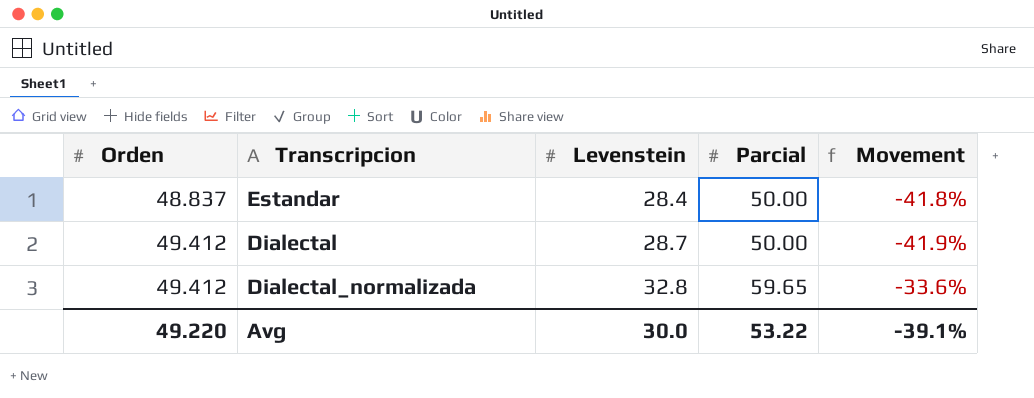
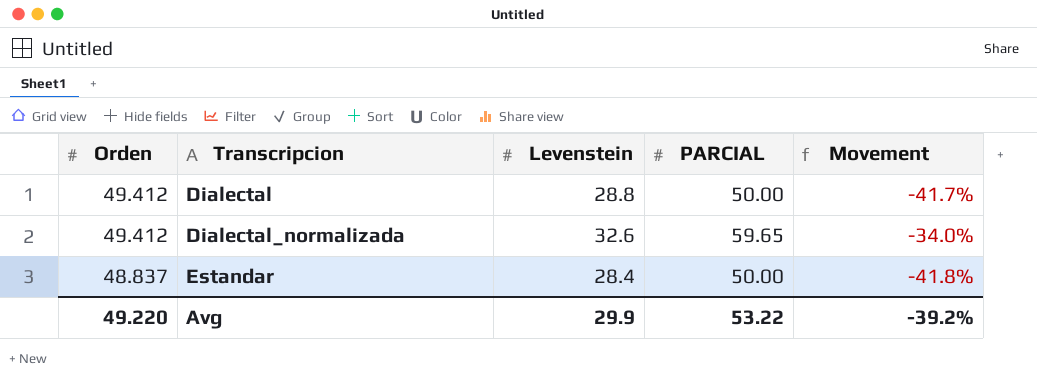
row order: Orden ascending -> Orden descending
column name: Parcial -> PARCIAL
Dialectal | Levenstein: 28.7 -> 28.8
Dialectal | Movement: -41.9% -> -41.7%
Dialectal_normalizada | Levenstein: 32.8 -> 32.6
Dialectal_normalizada | Movement: -33.6% -> -34.0%
Avg | Levenstein: 30.0 -> 29.9
Avg | Movement: -39.1% -> -39.2%

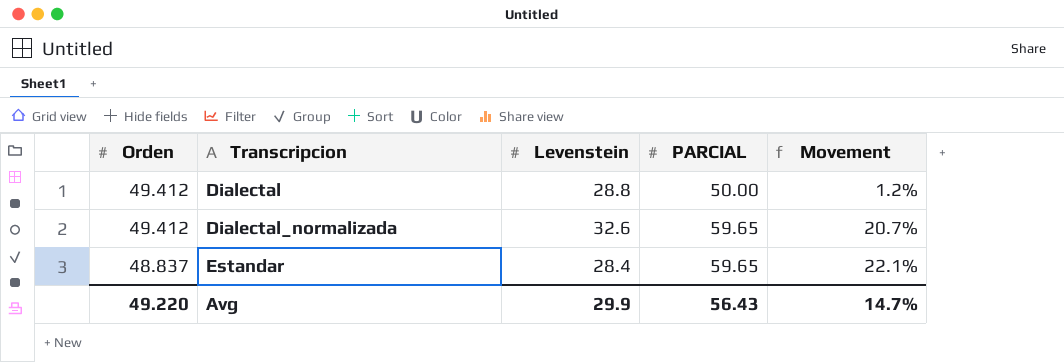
column Movement | formula: ([Levenstein] - [Orden]) / [Orden] -> ([PARCIAL] - [Orden]) / [Orden]
Estandar | PARCIAL: 50.00 -> 59.65
Avg | PARCIAL: 53.22 -> 56.43
Avg | Movement: -39.2% -> 14.7%

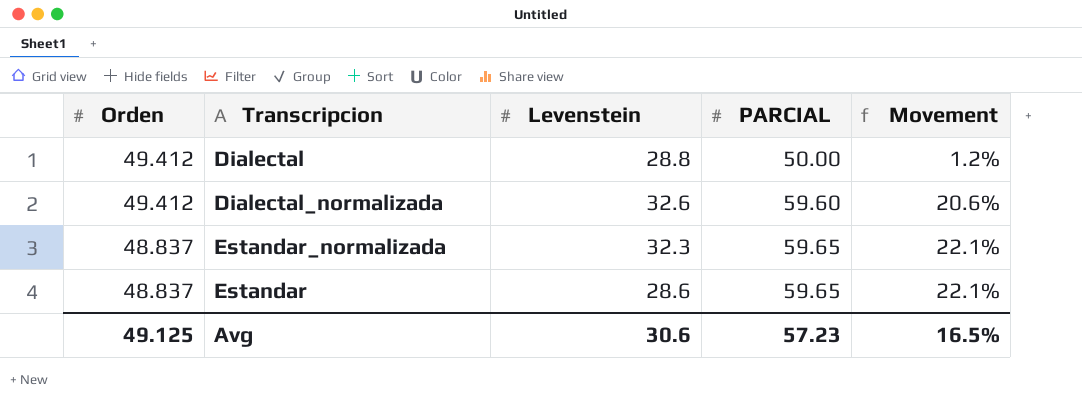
Dialectal_normalizada | PARCIAL: 59.65 -> 59.60
Dialectal_normalizada | Movement: 20.7% -> 20.6%
row Estandar_normalizada: none -> 48.837 | 32.3 | 59.65 | 22.1%
Estandar | Levenstein: 28.4 -> 28.6
Avg | Orden: 49.220 -> 49.125
Avg | Levenstein: 29.9 -> 30.6
Avg | PARCIAL: 56.43 -> 57.23
Avg | Movement: 14.7% -> 16.5%

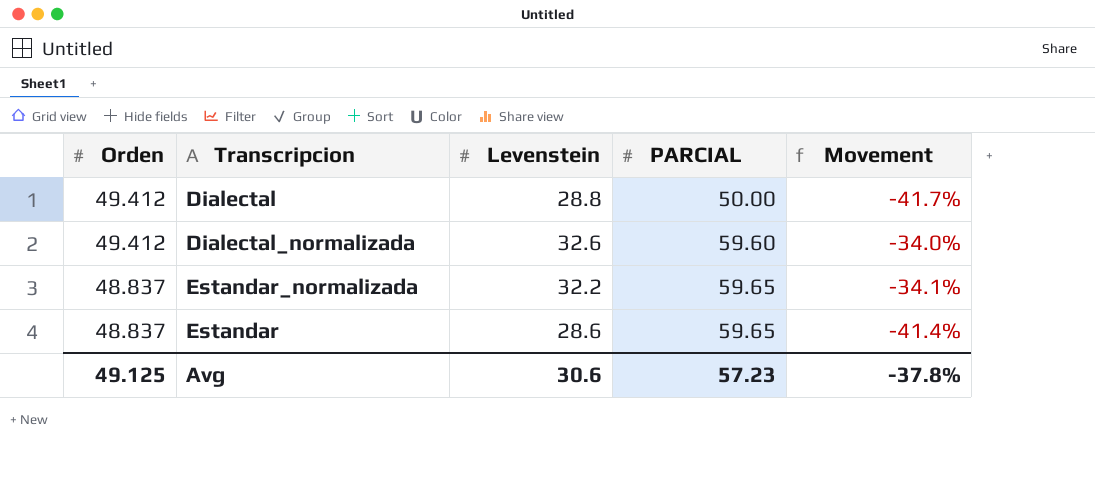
column Movement | formula: ([PARCIAL] - [Orden]) / [Orden] -> ([Levenstein] - [Orden]) / [Orden]
Estandar_normalizada | Levenstein: 32.3 -> 32.2
Avg | Movement: 16.5% -> -37.8%

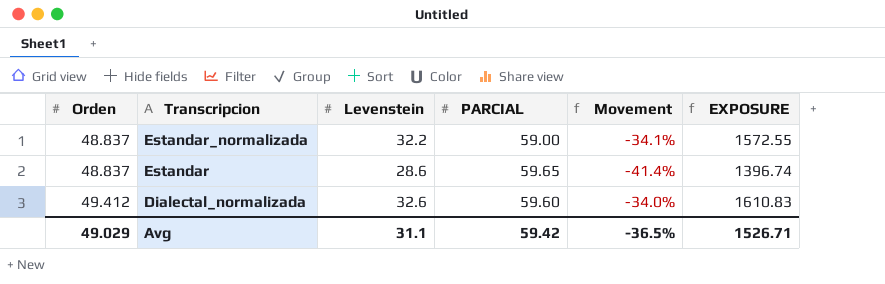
row order: Orden descending -> Orden ascending
column EXPOSURE | formula: none -> [Orden] * [Levenstein]
row Dialectal: 49.412 | 28.8 | 50.00 | -41.7% -> none
Estandar_normalizada | PARCIAL: 59.65 -> 59.00
Avg | Orden: 49.125 -> 49.029
Avg | Levenstein: 30.6 -> 31.1
Avg | PARCIAL: 57.23 -> 59.42
Avg | Movement: -37.8% -> -36.5%

